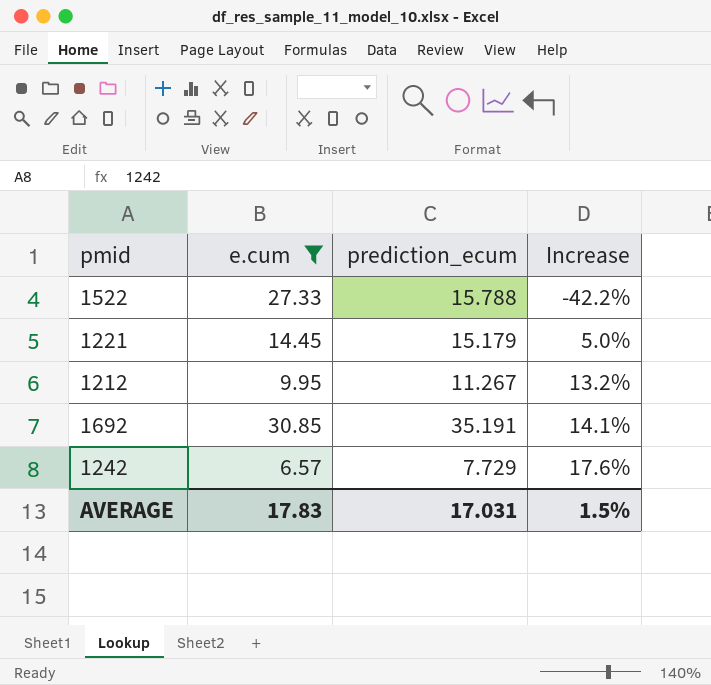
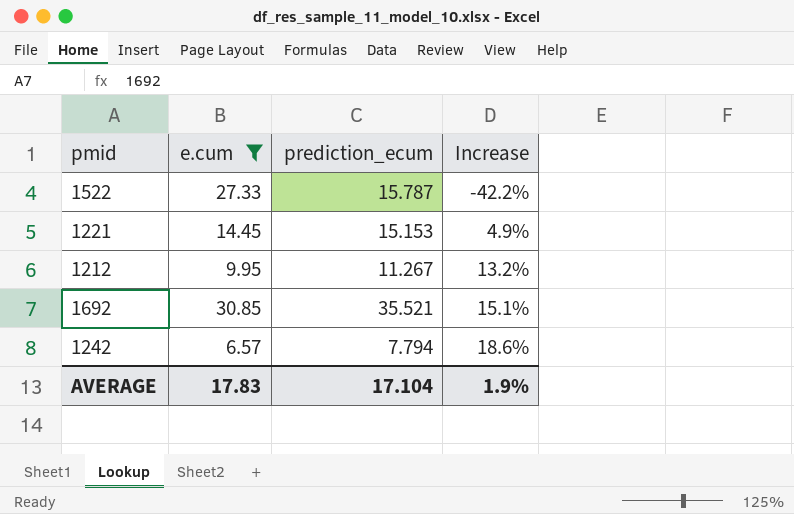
1522 | prediction_ecum: 15.788 -> 15.787
1221 | prediction_ecum: 15.179 -> 15.153
1221 | Increase: 5.0% -> 4.9%
1692 | prediction_ecum: 35.191 -> 35.521
1692 | Increase: 14.1% -> 15.1%
1242 | prediction_ecum: 7.729 -> 7.794
1242 | Increase: 17.6% -> 18.6%
AVERAGE | prediction_ecum: 17.031 -> 17.104
AVERAGE | Increase: 1.5% -> 1.9%

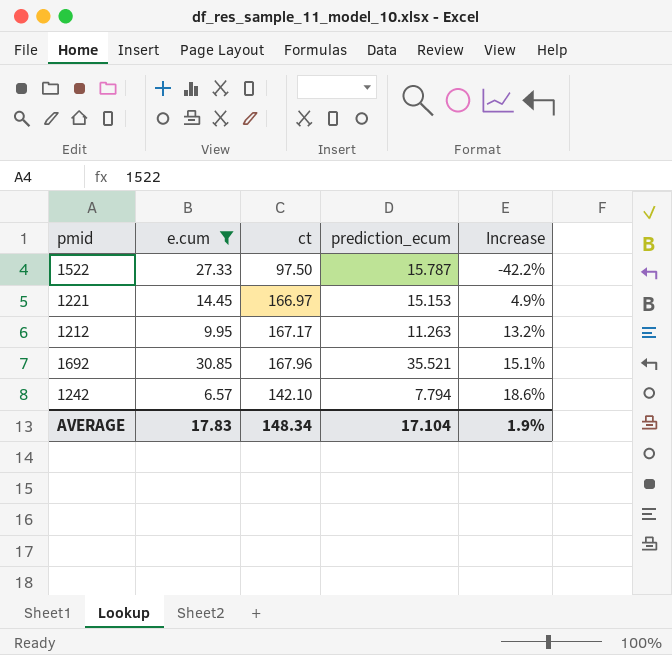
column ct | position: none -> 3
1212 | prediction_ecum: 11.267 -> 11.263

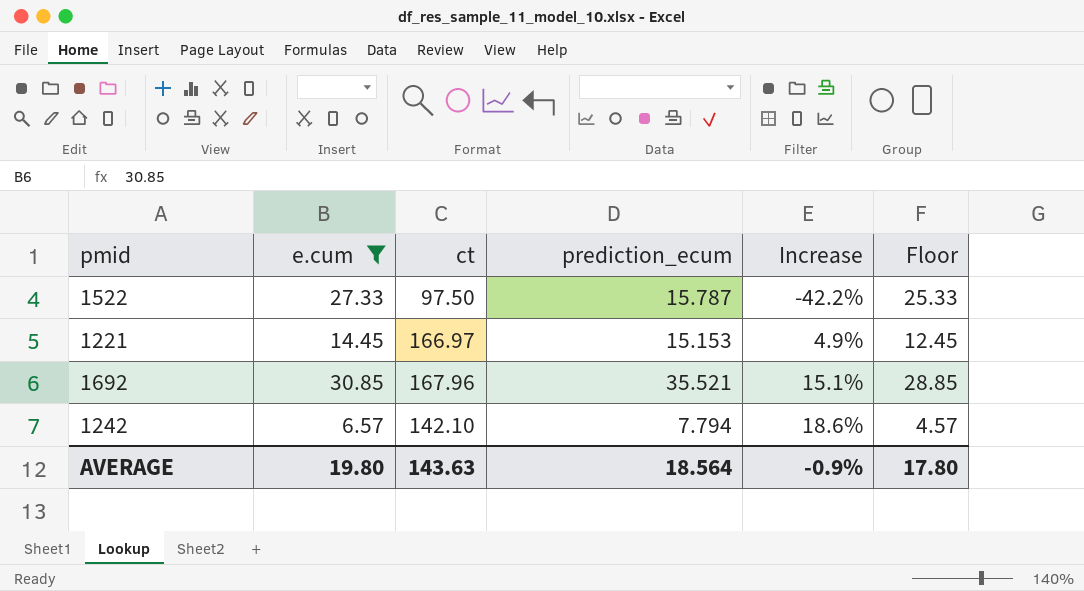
column Floor | formula: none -> [e.cum] - 2
row 1212: 9.95 | 167.17 | 11.263 | 13.2% -> none
AVERAGE | e.cum: 17.83 -> 19.80
AVERAGE | ct: 148.34 -> 143.63
AVERAGE | prediction_ecum: 17.104 -> 18.564
AVERAGE | Increase: 1.9% -> -0.9%

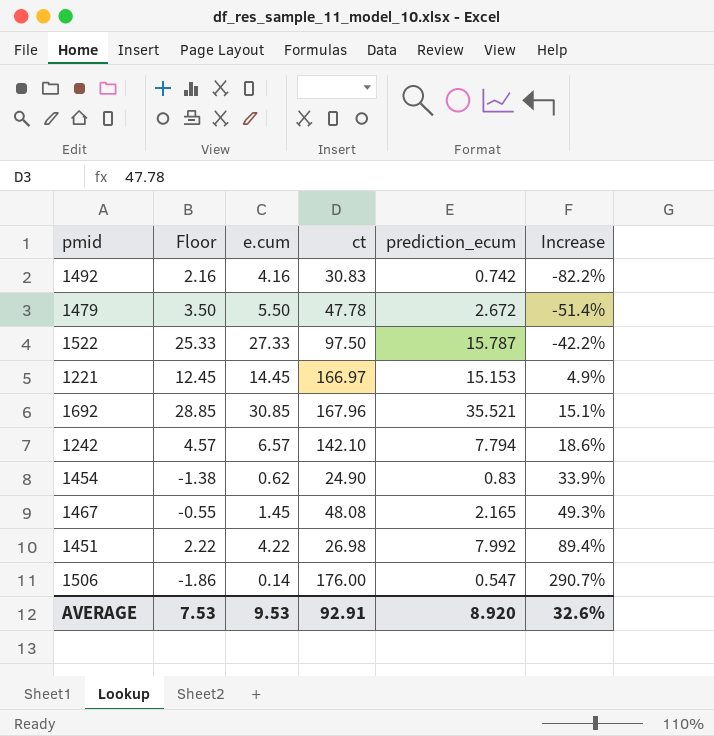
filter: e.cum >= 6.57 -> none
column Floor | position: 6 -> 2
AVERAGE | Floor: 17.80 -> 7.53
AVERAGE | e.cum: 19.80 -> 9.53
AVERAGE | ct: 143.63 -> 92.91
AVERAGE | prediction_ecum: 18.564 -> 8.920
AVERAGE | Increase: -0.9% -> 32.6%

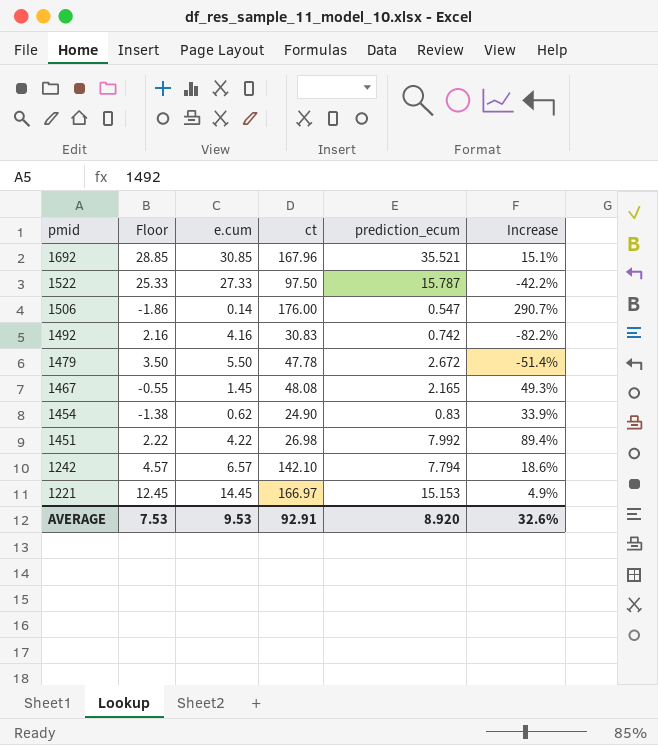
row order: Increase ascending -> pmid descending

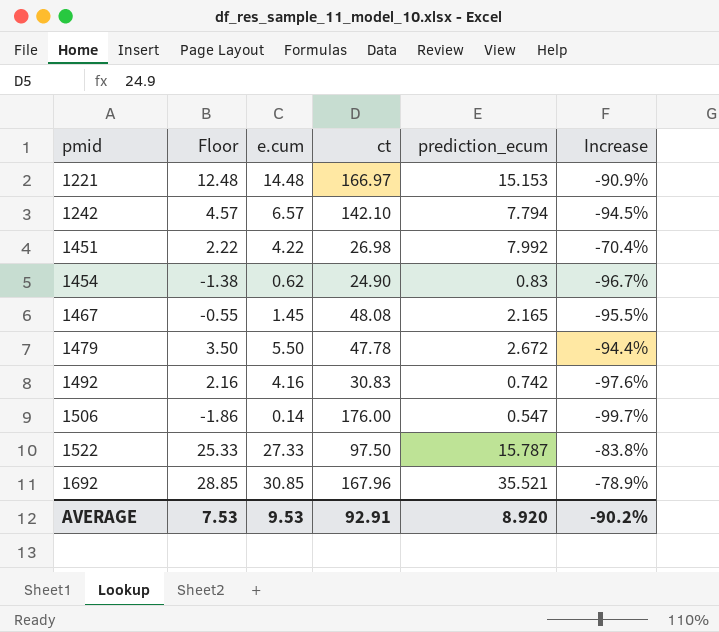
row order: pmid descending -> pmid ascending
column Increase | formula: ([prediction_ecum] - [e.cum]) / [e.cum] -> ([prediction_ecum] - [ct]) / [ct]
1221 | Floor: 12.45 -> 12.48
1221 | e.cum: 14.45 -> 14.48
AVERAGE | Increase: 32.6% -> -90.2%

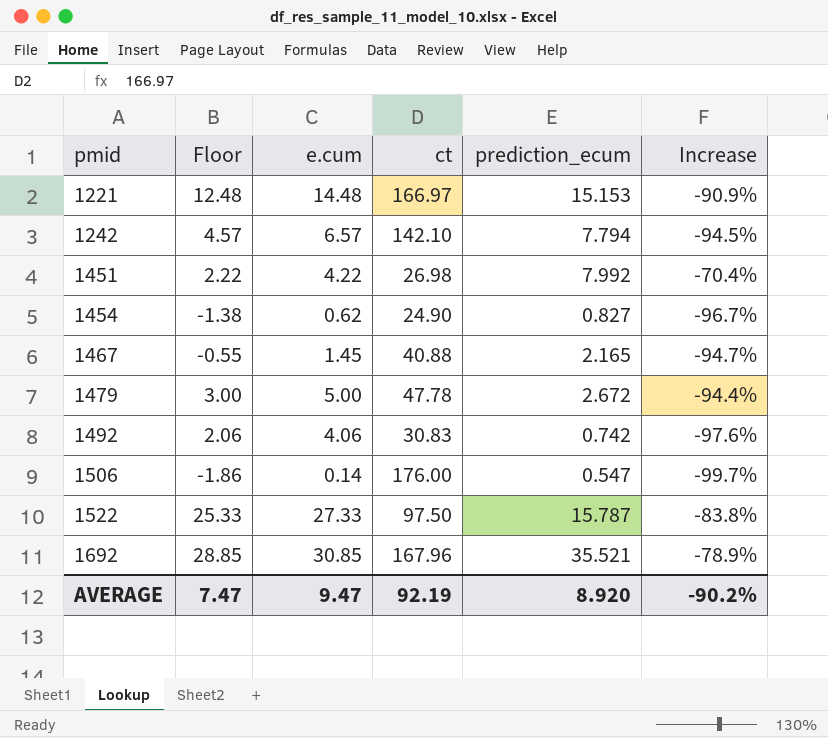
1454 | prediction_ecum: 0.83 -> 0.827
1467 | ct: 48.08 -> 40.88
1467 | Increase: -95.5% -> -94.7%
1479 | Floor: 3.50 -> 3.00
1479 | e.cum: 5.50 -> 5.00
1492 | Floor: 2.16 -> 2.06
1492 | e.cum: 4.16 -> 4.06
AVERAGE | Floor: 7.53 -> 7.47
AVERAGE | e.cum: 9.53 -> 9.47
AVERAGE | ct: 92.91 -> 92.19

